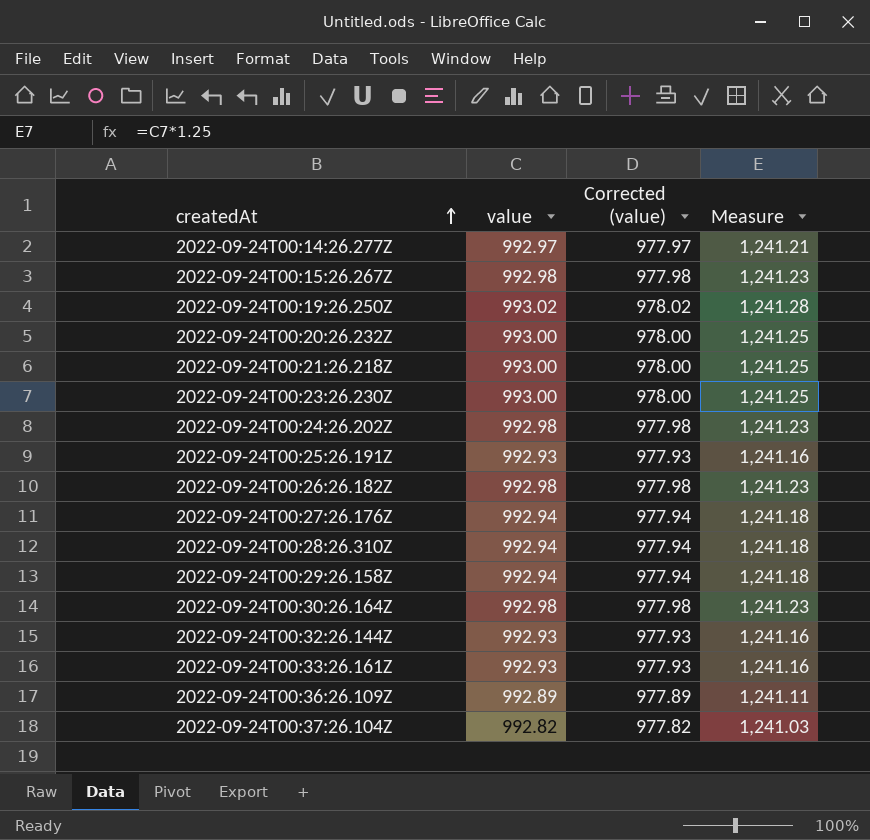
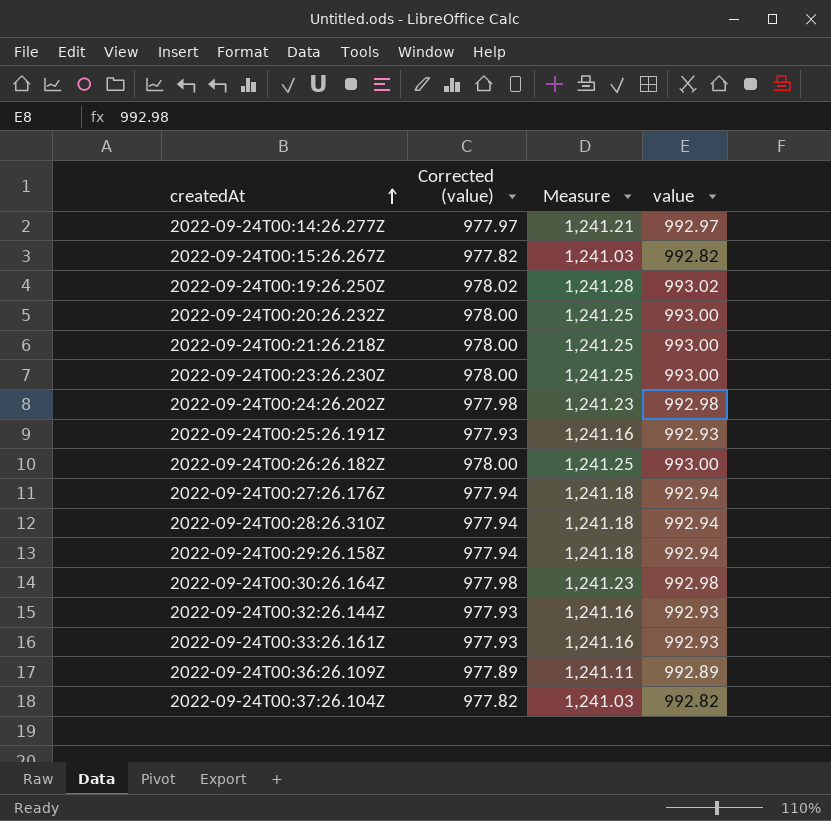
column value | position: 2 -> 4
2022-09-24T00:15:26.267Z | Corrected (value): 977.98 -> 977.82
2022-09-24T00:15:26.267Z | Measure: 1,241.23 -> 1,241.03
2022-09-24T00:15:26.267Z | value: 992.98 -> 992.82
2022-09-24T00:26:26.182Z | Corrected (value): 977.98 -> 978.00
2022-09-24T00:26:26.182Z | Measure: 1,241.23 -> 1,241.25
2022-09-24T00:26:26.182Z | value: 992.98 -> 993.00

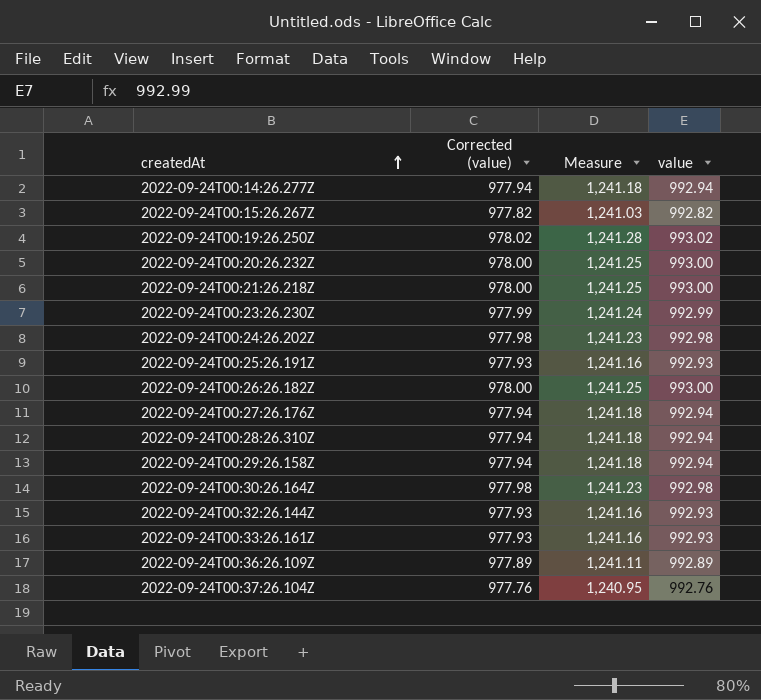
2022-09-24T00:14:26.277Z | Corrected (value): 977.97 -> 977.94
2022-09-24T00:14:26.277Z | Measure: 1,241.21 -> 1,241.18
2022-09-24T00:14:26.277Z | value: 992.97 -> 992.94
2022-09-24T00:23:26.230Z | Corrected (value): 978.00 -> 977.99
2022-09-24T00:23:26.230Z | Measure: 1,241.25 -> 1,241.24
2022-09-24T00:23:26.230Z | value: 993.00 -> 992.99
2022-09-24T00:37:26.104Z | Corrected (value): 977.82 -> 977.76
2022-09-24T00:37:26.104Z | Measure: 1,241.03 -> 1,240.95
2022-09-24T00:37:26.104Z | value: 992.82 -> 992.76

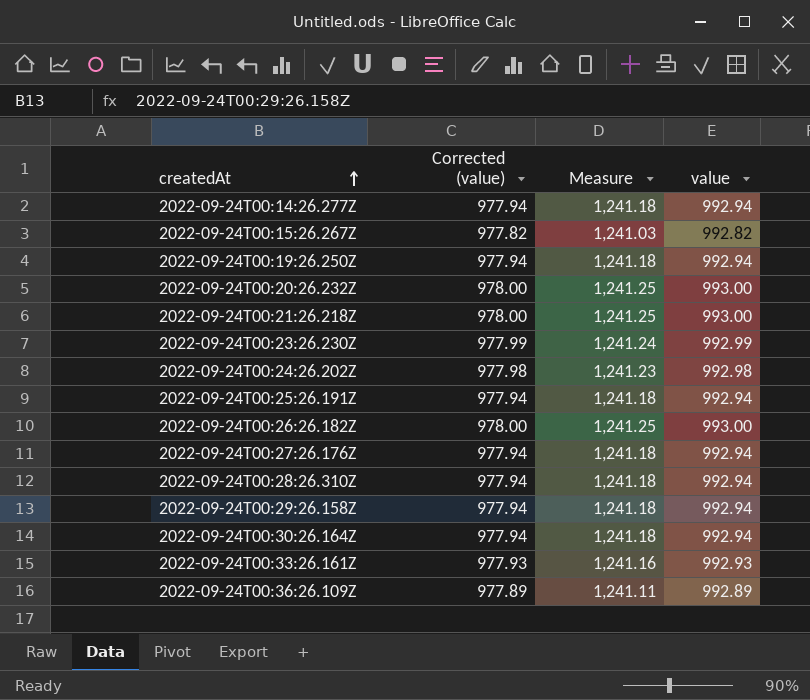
row 2022-09-24T00:32:26.144Z: 977.93 | 1,241.16 | 992.93 -> none
row 2022-09-24T00:37:26.104Z: 977.76 | 1,240.95 | 992.76 -> none
2022-09-24T00:19:26.250Z | Corrected (value): 978.02 -> 977.94
2022-09-24T00:19:26.250Z | Measure: 1,241.28 -> 1,241.18
2022-09-24T00:19:26.250Z | value: 993.02 -> 992.94
2022-09-24T00:25:26.191Z | Corrected (value): 977.93 -> 977.94
2022-09-24T00:25:26.191Z | Measure: 1,241.16 -> 1,241.18
2022-09-24T00:25:26.191Z | value: 992.93 -> 992.94
2022-09-24T00:30:26.164Z | Corrected (value): 977.98 -> 977.94
2022-09-24T00:30:26.164Z | Measure: 1,241.23 -> 1,241.18
2022-09-24T00:30:26.164Z | value: 992.98 -> 992.94

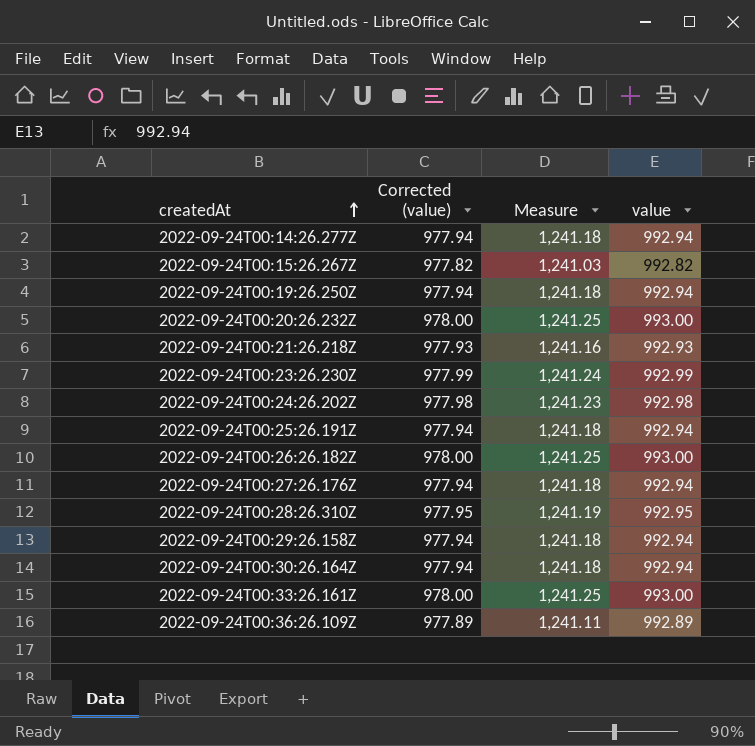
2022-09-24T00:21:26.218Z | Corrected (value): 978.00 -> 977.93
2022-09-24T00:21:26.218Z | Measure: 1,241.25 -> 1,241.16
2022-09-24T00:21:26.218Z | value: 993.00 -> 992.93
2022-09-24T00:28:26.310Z | Corrected (value): 977.94 -> 977.95
2022-09-24T00:28:26.310Z | Measure: 1,241.18 -> 1,241.19
2022-09-24T00:28:26.310Z | value: 992.94 -> 992.95
2022-09-24T00:33:26.161Z | Corrected (value): 977.93 -> 978.00
2022-09-24T00:33:26.161Z | Measure: 1,241.16 -> 1,241.25
2022-09-24T00:33:26.161Z | value: 992.93 -> 993.00

